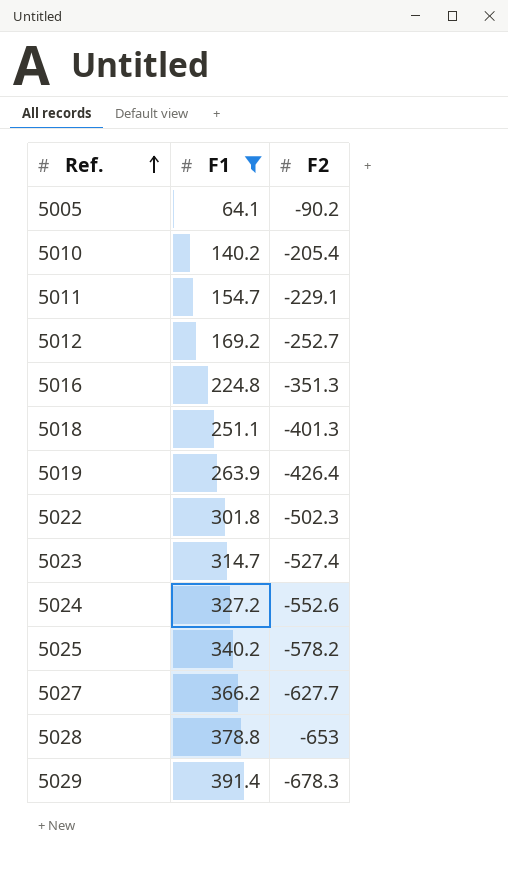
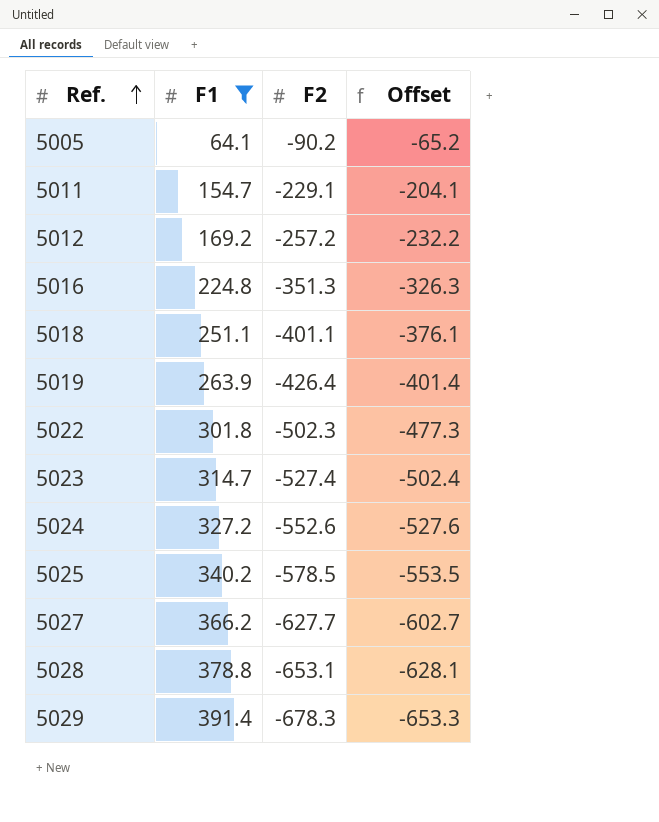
column Offset | formula: none -> [F2] + 25
row 5010: 140.2 | -205.4 -> none
5012 | F2: -252.7 -> -257.2
5018 | F2: -401.3 -> -401.1
5025 | F2: -578.2 -> -578.5
5028 | F2: -653 -> -653.1

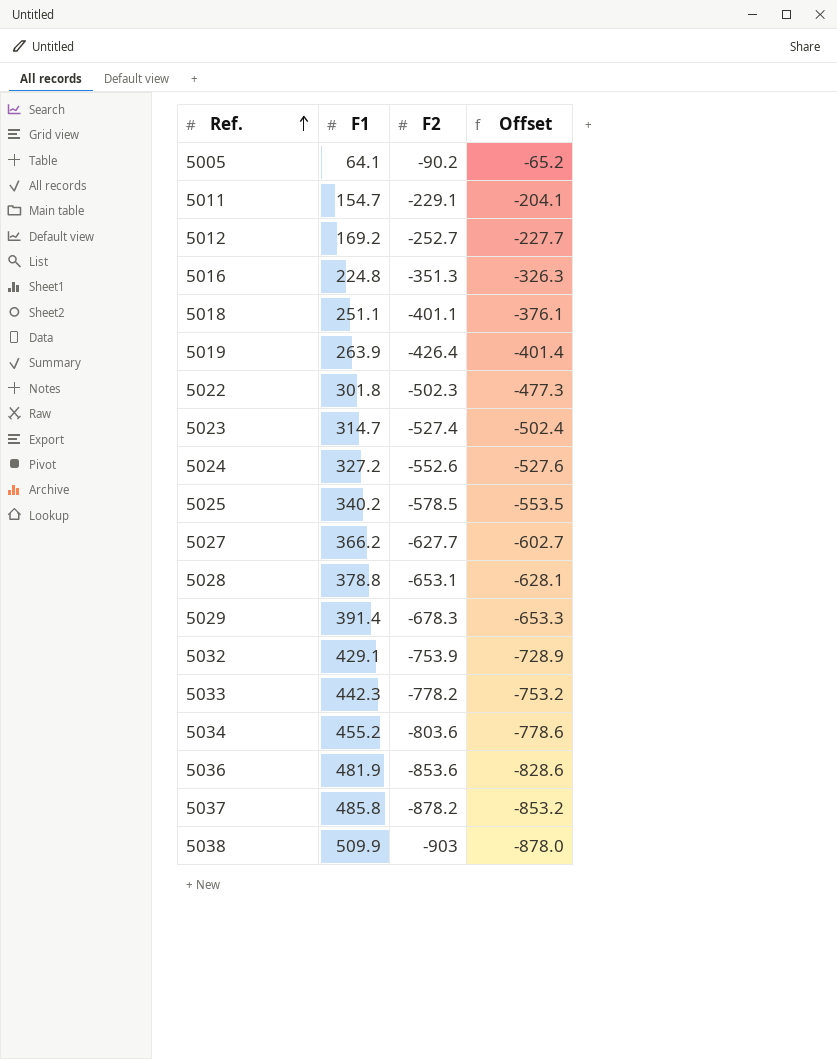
filter: F1 <= 391.4 -> none
5012 | F2: -257.2 -> -252.7
5012 | Offset: -232.2 -> -227.7

